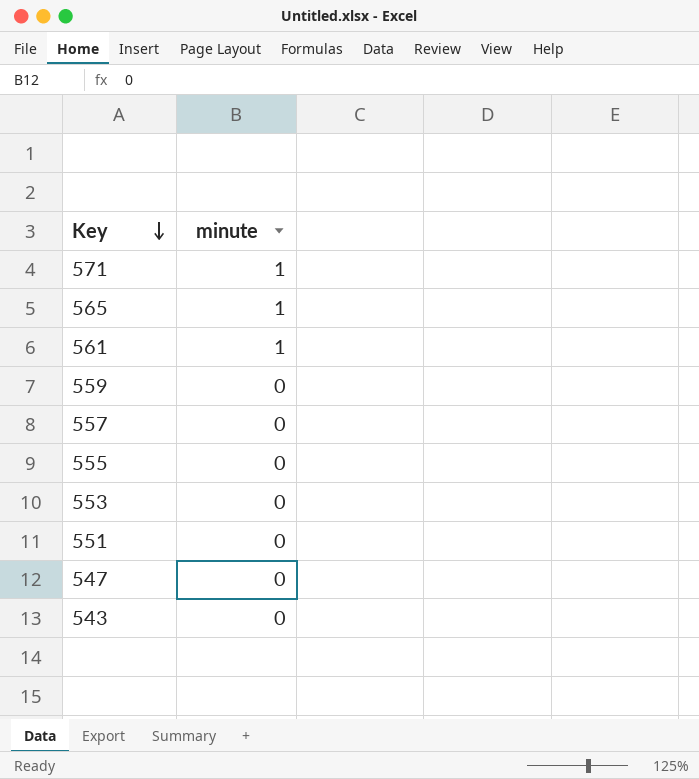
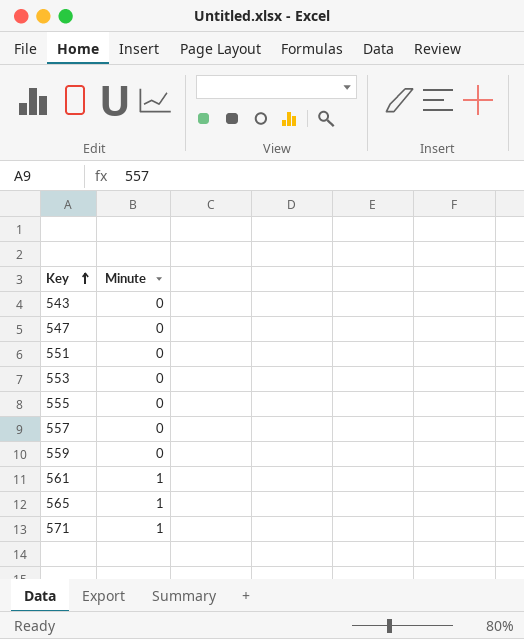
row order: Key descending -> Key ascending
column name: minute -> Minute

